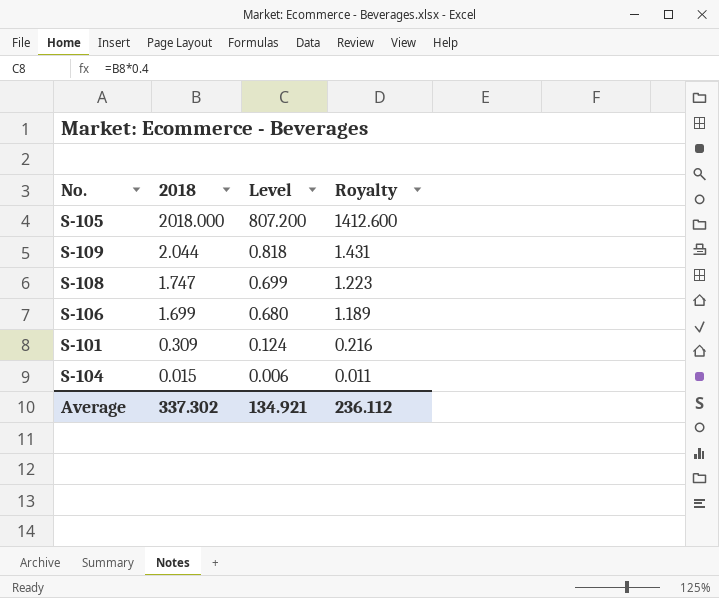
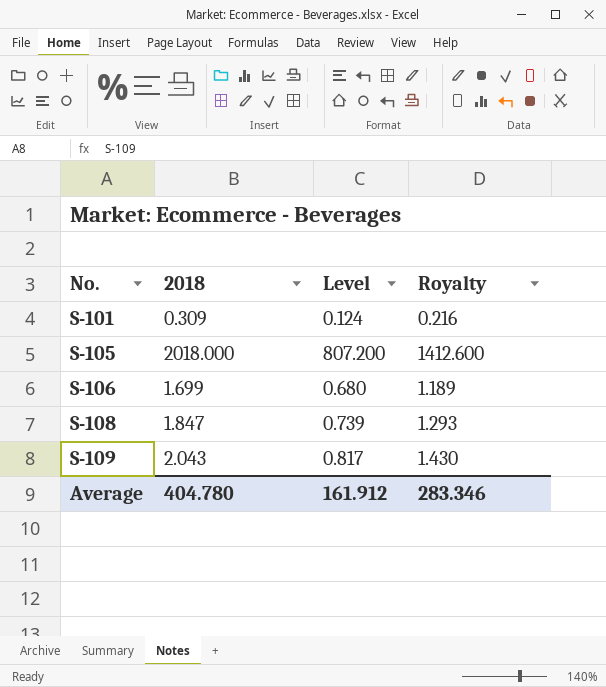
row order: 2018 descending -> No. ascending
row S-104: 0.015 | 0.006 | 0.011 -> none
S-108 | 2018: 1.747 -> 1.847
S-108 | Level: 0.699 -> 0.739
S-108 | Royalty: 1.223 -> 1.293
S-109 | 2018: 2.044 -> 2.043
S-109 | Level: 0.818 -> 0.817
S-109 | Royalty: 1.431 -> 1.430
Average | 2018: 337.302 -> 404.780
Average | Level: 134.921 -> 161.912
Average | Royalty: 236.112 -> 283.346

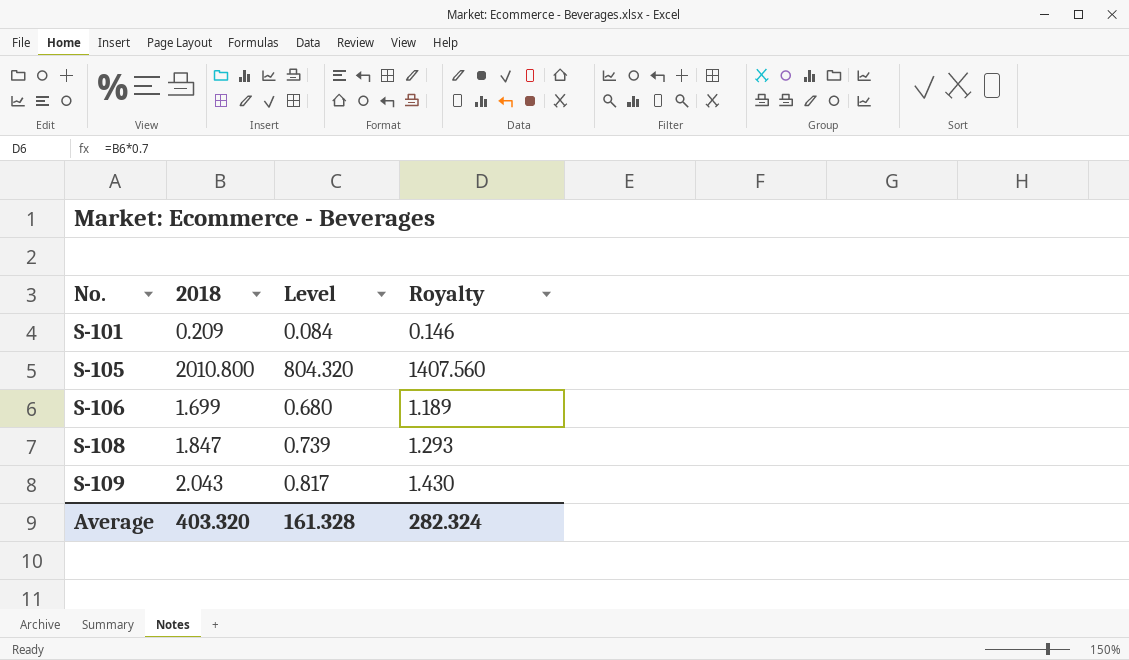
S-101 | 2018: 0.309 -> 0.209
S-101 | Level: 0.124 -> 0.084
S-101 | Royalty: 0.216 -> 0.146
S-105 | 2018: 2018.000 -> 2010.800
S-105 | Level: 807.200 -> 804.320
S-105 | Royalty: 1412.600 -> 1407.560
Average | 2018: 404.780 -> 403.320
Average | Level: 161.912 -> 161.328
Average | Royalty: 283.346 -> 282.324

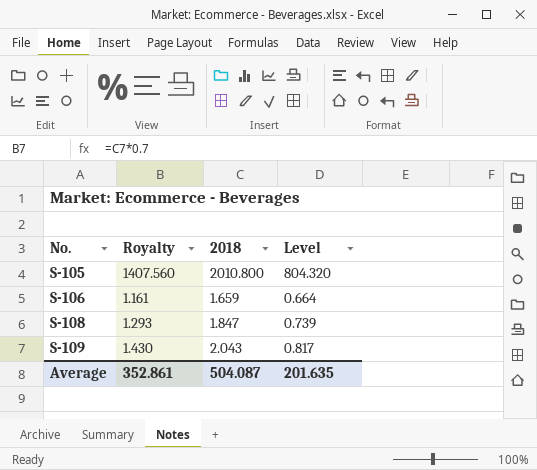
column Royalty | position: 4 -> 2
row S-101: 0.209 | 0.084 | 0.146 -> none
S-106 | Royalty: 1.189 -> 1.161
S-106 | 2018: 1.699 -> 1.659
S-106 | Level: 0.680 -> 0.664
Average | Royalty: 282.324 -> 352.861
Average | 2018: 403.320 -> 504.087
Average | Level: 161.328 -> 201.635

